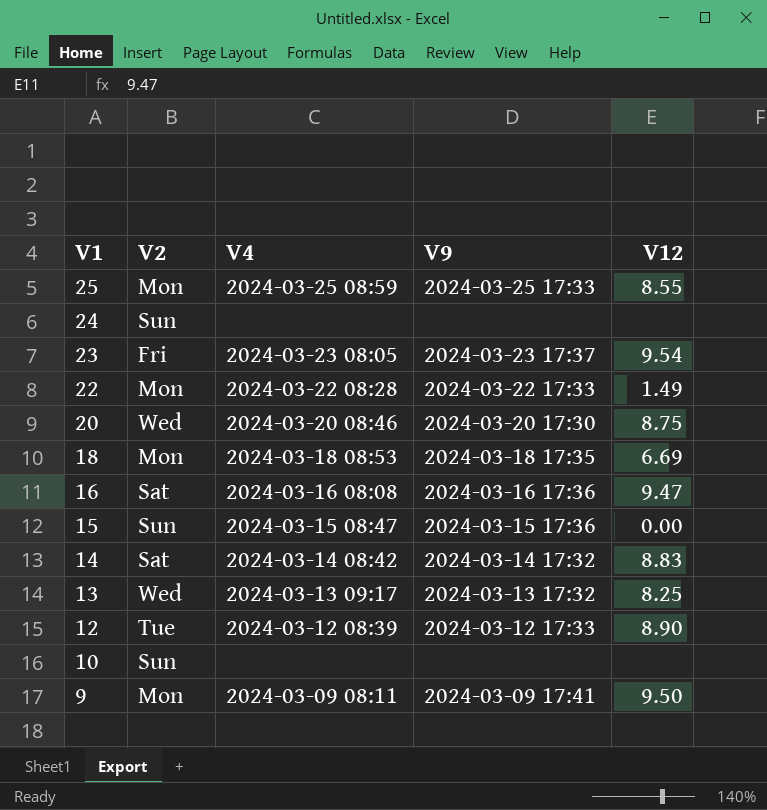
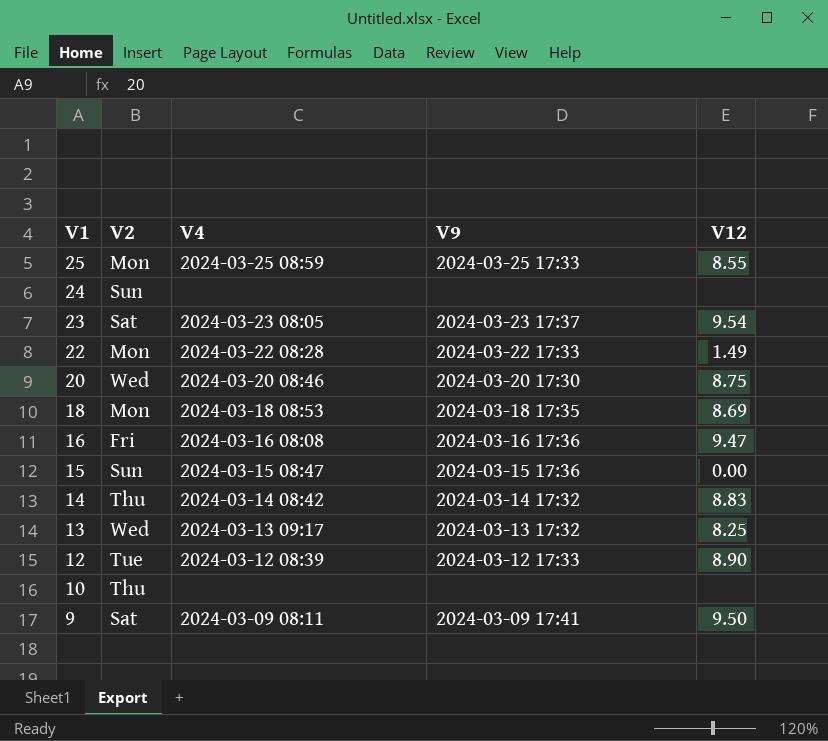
23 | V2: Fri -> Sat
18 | V12: 6.69 -> 8.69
16 | V2: Sat -> Fri
14 | V2: Sat -> Thu
10 | V2: Sun -> Thu
9 | V2: Mon -> Sat

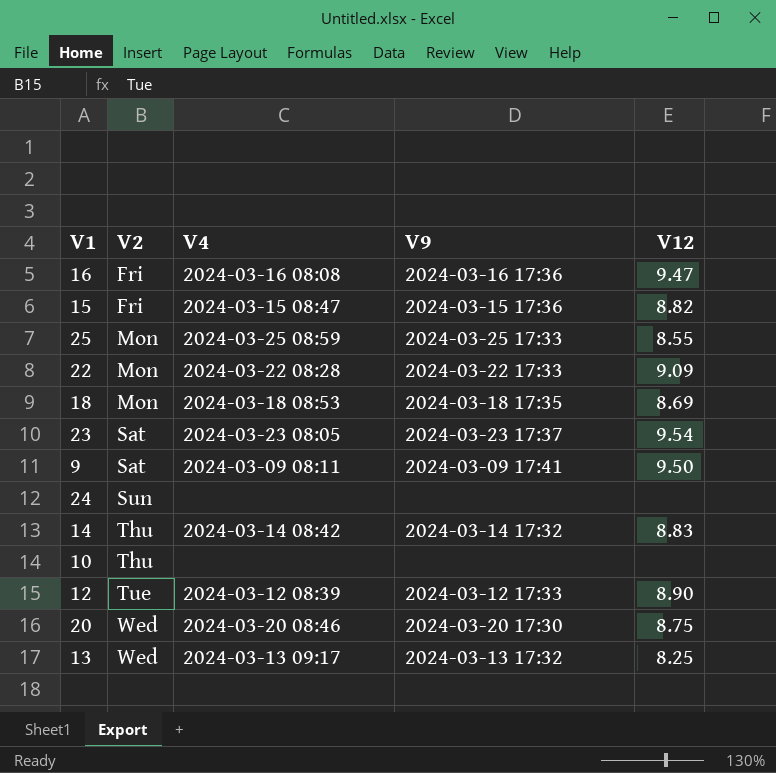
row order: V1 descending -> V2 ascending
15 | V2: Sun -> Fri
15 | V12: 0.00 -> 8.82
22 | V12: 1.49 -> 9.09

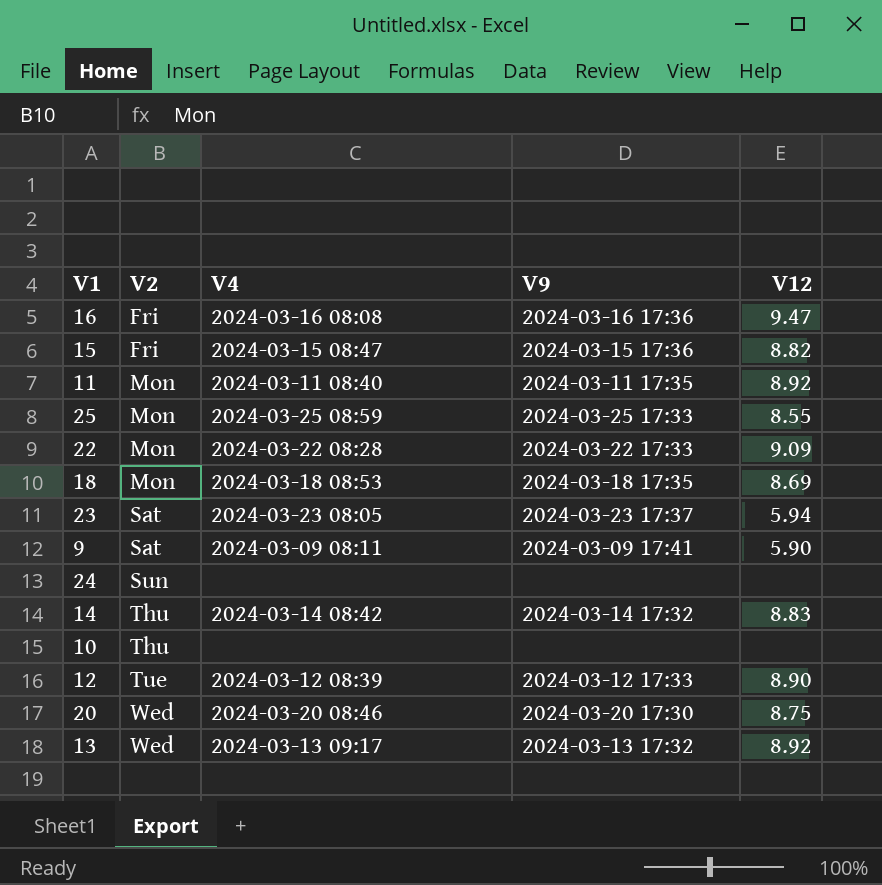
row 11: none -> Mon | 2024-03-11 08:40 | 2024-03-11 17:35 | 8.92
23 | V12: 9.54 -> 5.94
9 | V12: 9.50 -> 5.90
13 | V12: 8.25 -> 8.92

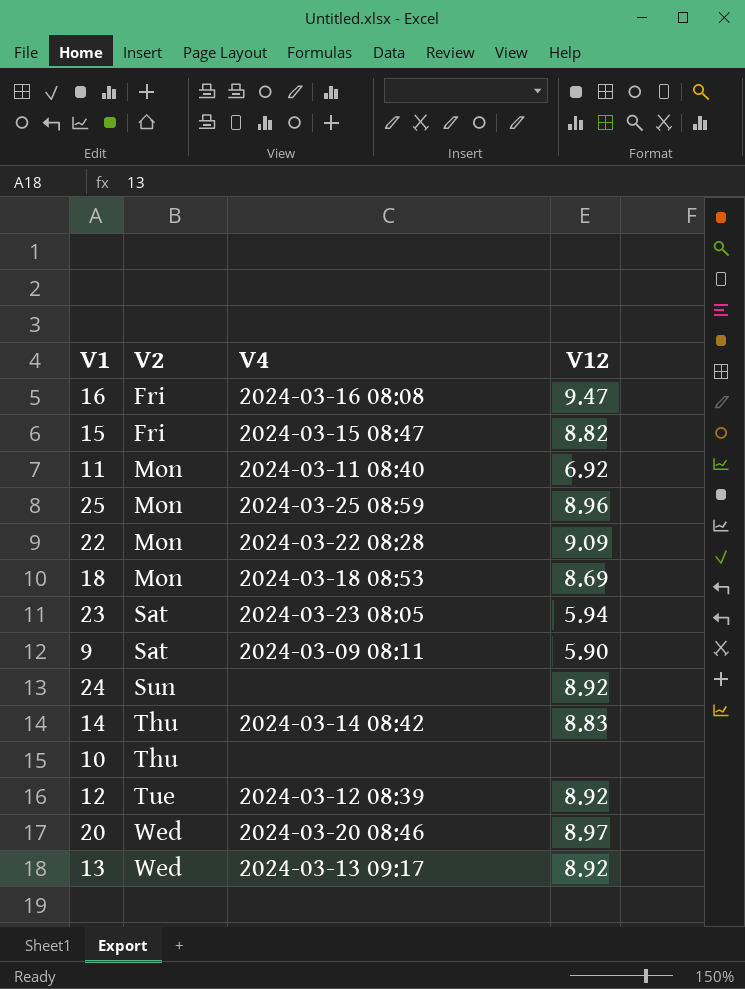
column V9 | position: 4 -> none
11 | V12: 8.92 -> 6.92
25 | V12: 8.55 -> 8.96
24 | V12: none -> 8.92
12 | V12: 8.90 -> 8.92
20 | V12: 8.75 -> 8.97

